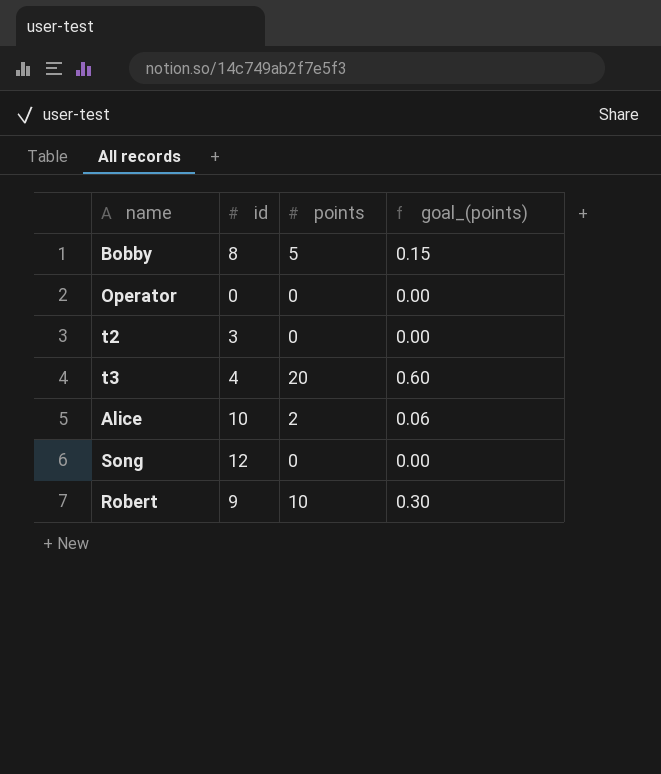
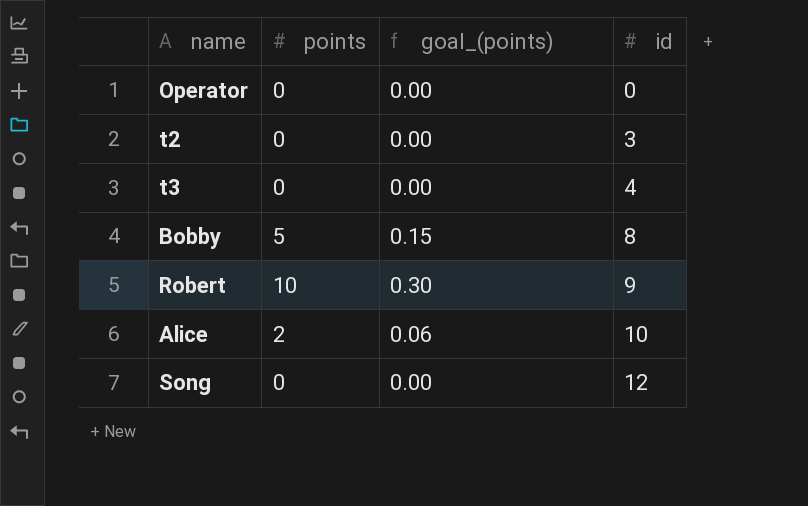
row order: none -> id ascending
column id | position: 2 -> 4
t3 | points: 20 -> 0
t3 | goal_(points): 0.60 -> 0.00

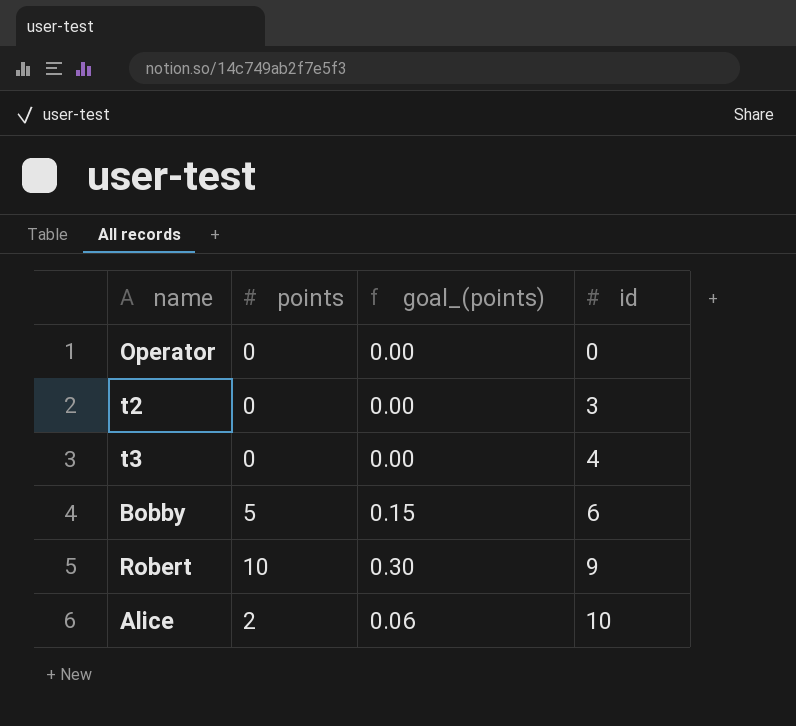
row Song: 0 | 0.00 | 12 -> none
Bobby | id: 8 -> 6

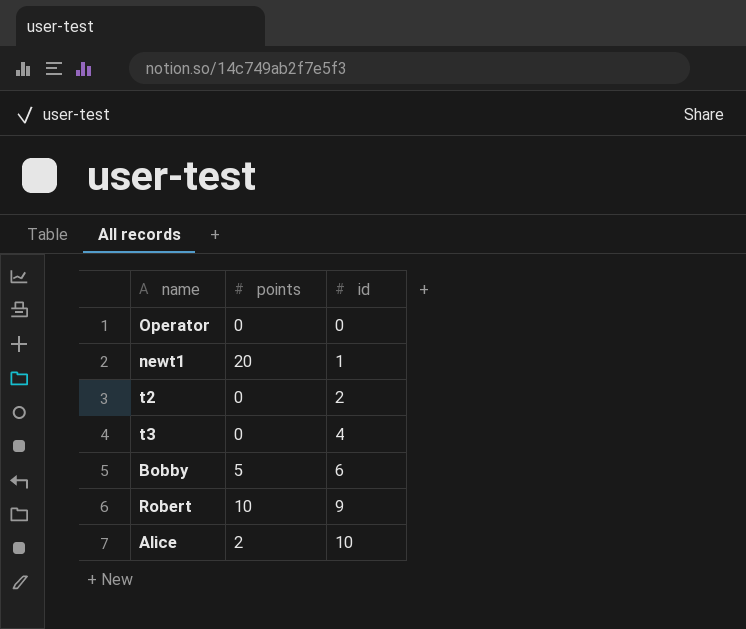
column goal_(points) | formula: [points] * 0.03 -> none
row newt1: none -> 20 | 1
t2 | id: 3 -> 2

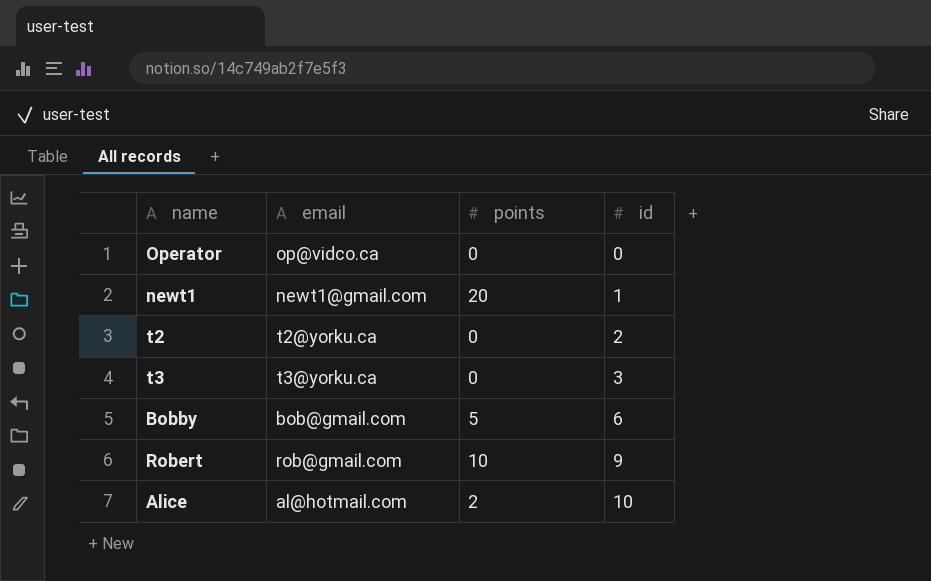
column email | position: none -> 2
t3 | id: 4 -> 3

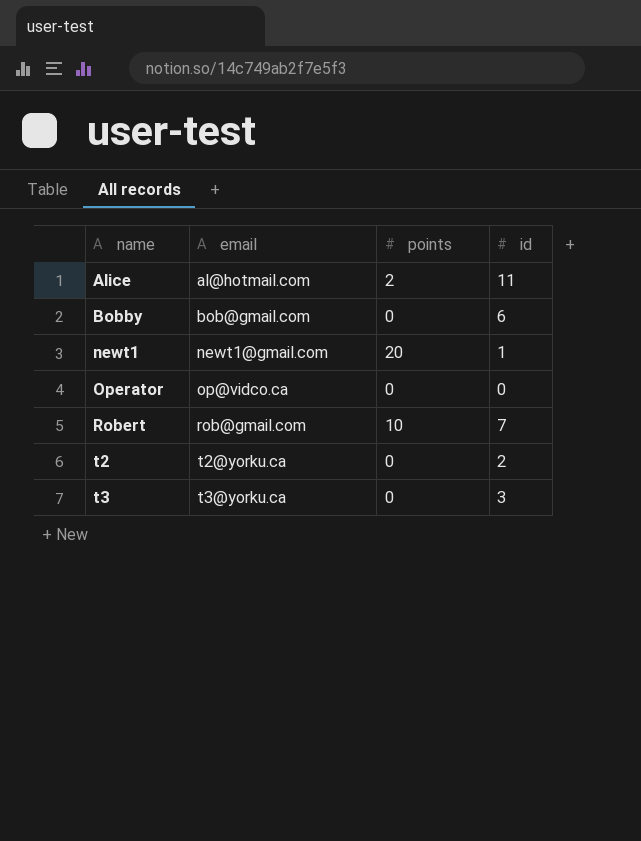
row order: id ascending -> name ascending
Alice | id: 10 -> 11
Bobby | points: 5 -> 0
Robert | id: 9 -> 7

